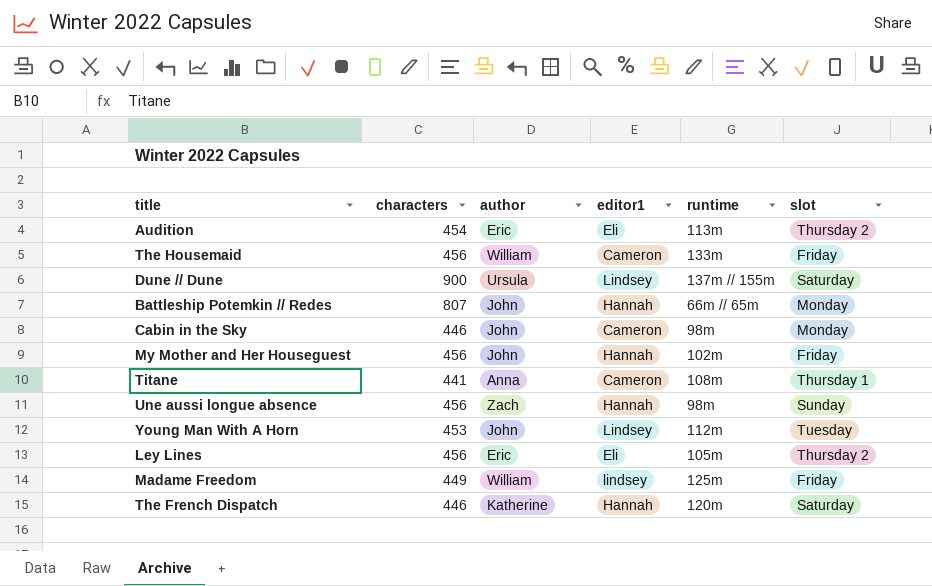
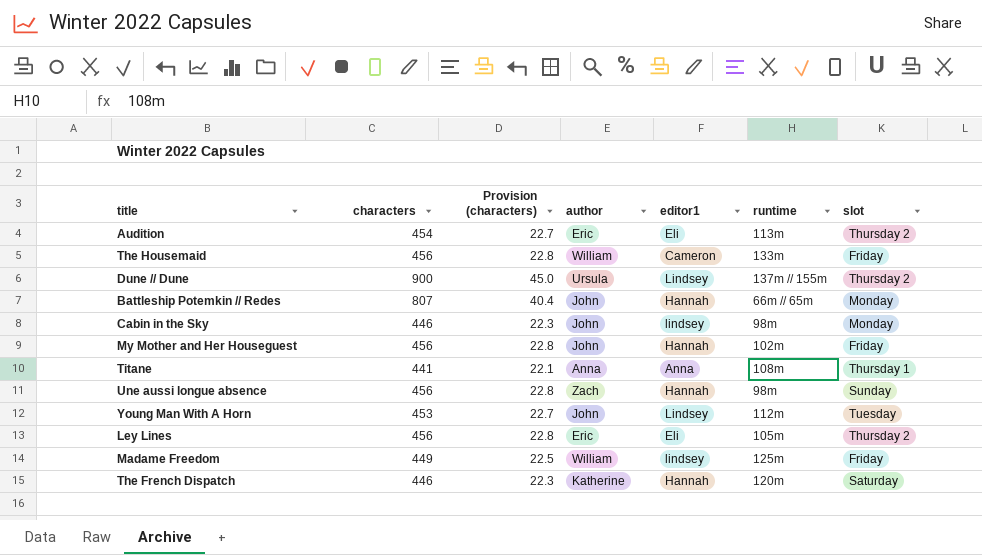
column Provision (characters) | formula: none -> [characters] * 0.05
Dune // Dune | slot: Saturday -> Thursday 2
Cabin in the Sky | editor1: Cameron -> lindsey
Titane | editor1: Cameron -> Anna

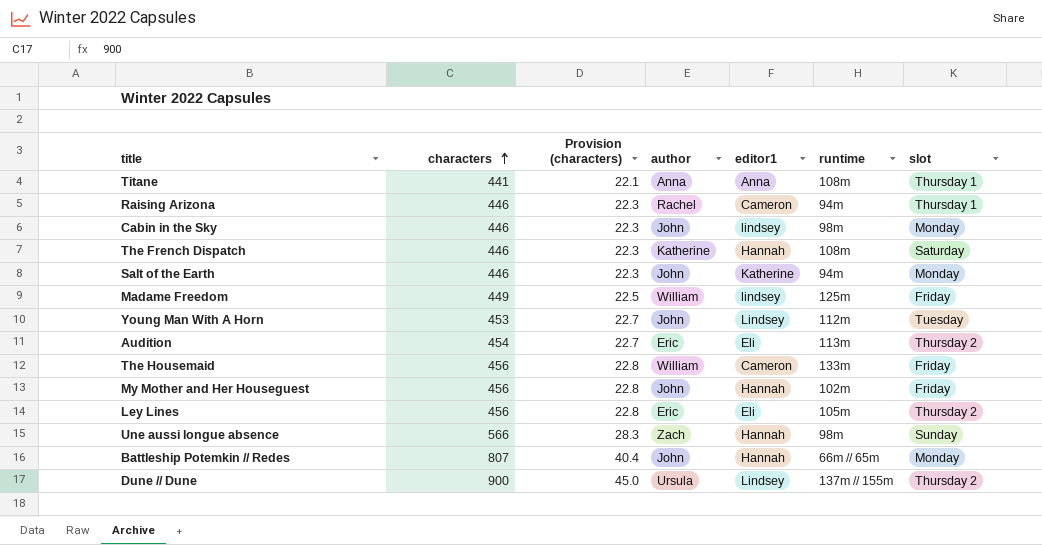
row order: none -> characters ascending
row Raising Arizona: none -> 446 | 22.3 | Rachel | Cameron | 94m | Thursday 1
The French Dispatch | runtime: 120m -> 108m
row Salt of the Earth: none -> 446 | 22.3 | John | Katherine | 94m | Monday
Une aussi longue absence | characters: 456 -> 566
Une aussi longue absence | Provision (characters): 22.8 -> 28.3

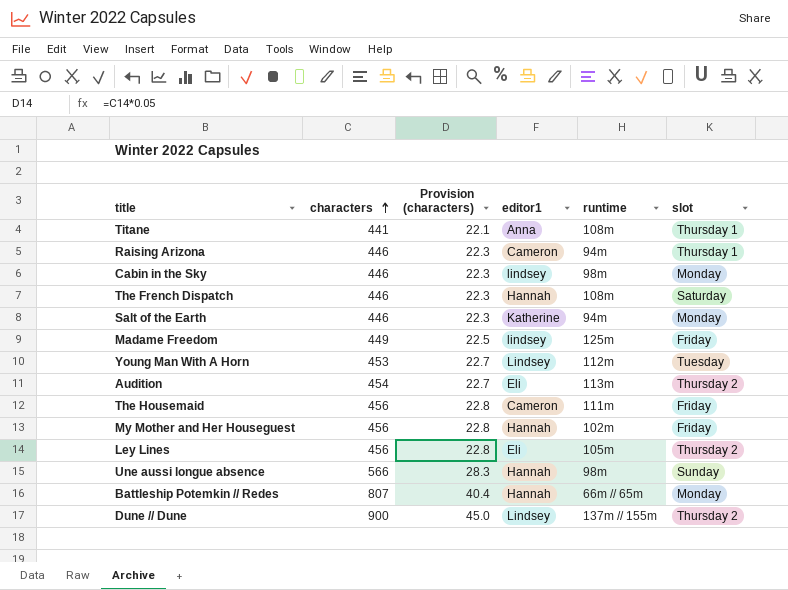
column author | position: 4 -> none
The Housemaid | runtime: 133m -> 111m

